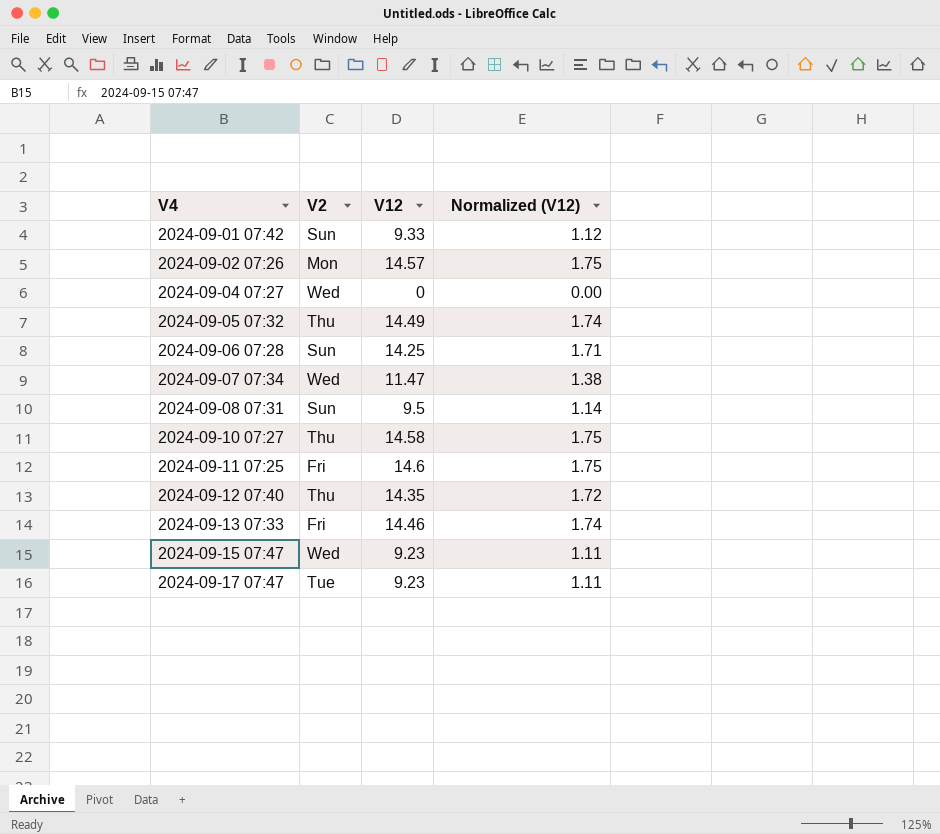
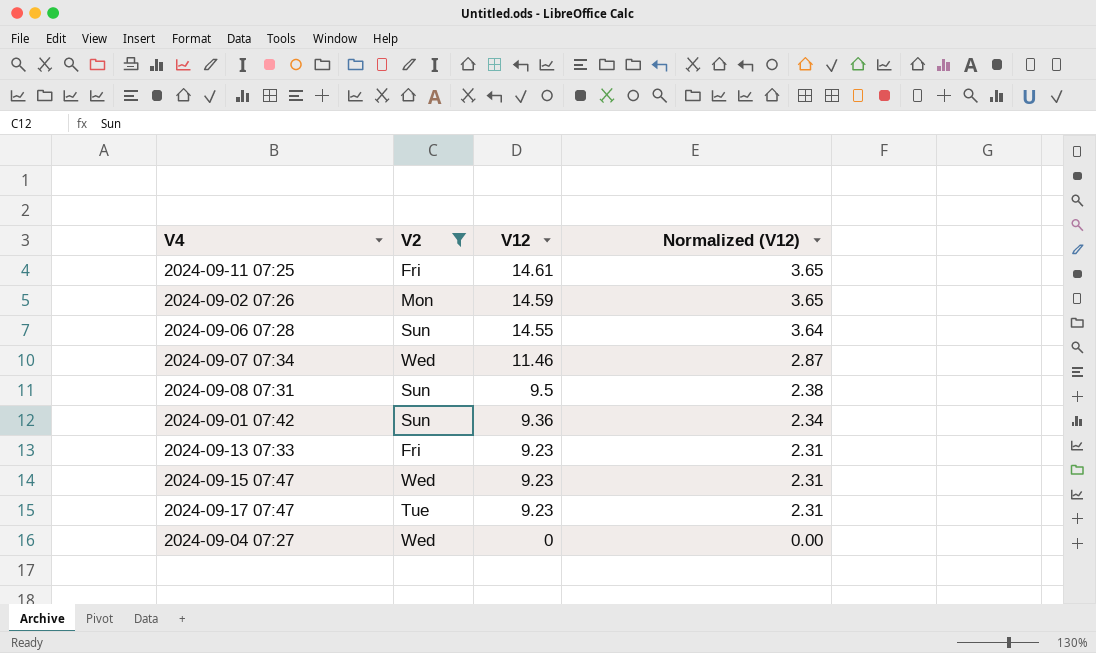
filter: none -> V2 != Thu
row order: V4 ascending -> V12 descending
column Normalized (V12) | formula: [V12] * 0.12 -> [V12] * 0.25
2024-09-11 07:25 | V12: 14.6 -> 14.61
2024-09-02 07:26 | V12: 14.57 -> 14.59
2024-09-06 07:28 | V12: 14.25 -> 14.55
2024-09-07 07:34 | V12: 11.47 -> 11.46
2024-09-01 07:42 | V12: 9.33 -> 9.36
2024-09-13 07:33 | V12: 14.46 -> 9.23

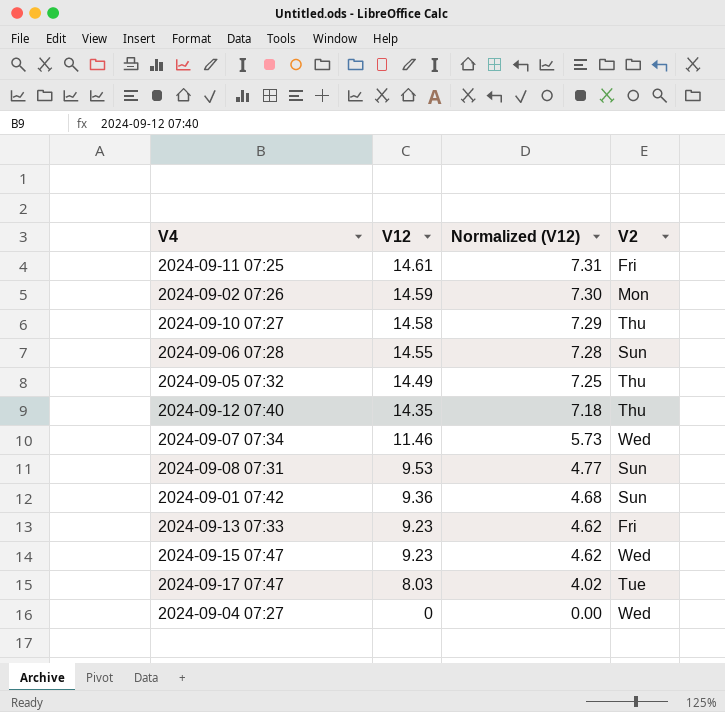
filter: V2 != Thu -> none
column Normalized (V12) | formula: [V12] * 0.25 -> [V12] * 0.5
column V2 | position: 2 -> 4
2024-09-08 07:31 | V12: 9.5 -> 9.53
2024-09-17 07:47 | V12: 9.23 -> 8.03

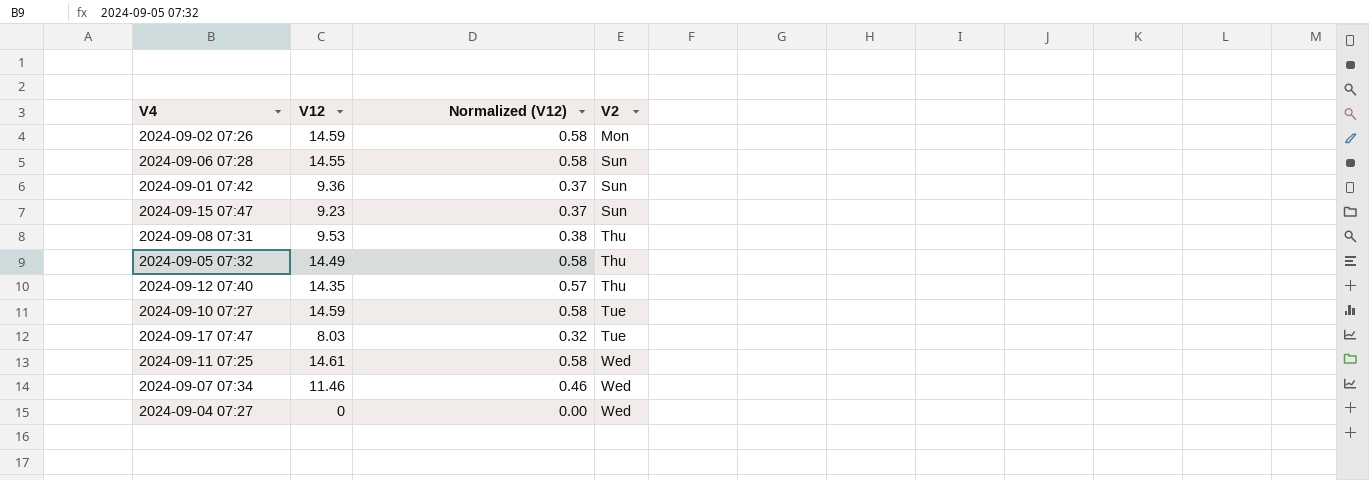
row order: V12 descending -> V2 ascending
column Normalized (V12) | formula: [V12] * 0.5 -> [V12] * 0.04
row 2024-09-13 07:33: 9.23 | 4.62 | Fri -> none
2024-09-15 07:47 | V2: Wed -> Sun
2024-09-08 07:31 | V2: Sun -> Thu
2024-09-10 07:27 | V12: 14.58 -> 14.59
2024-09-10 07:27 | V2: Thu -> Tue
2024-09-11 07:25 | V2: Fri -> Wed

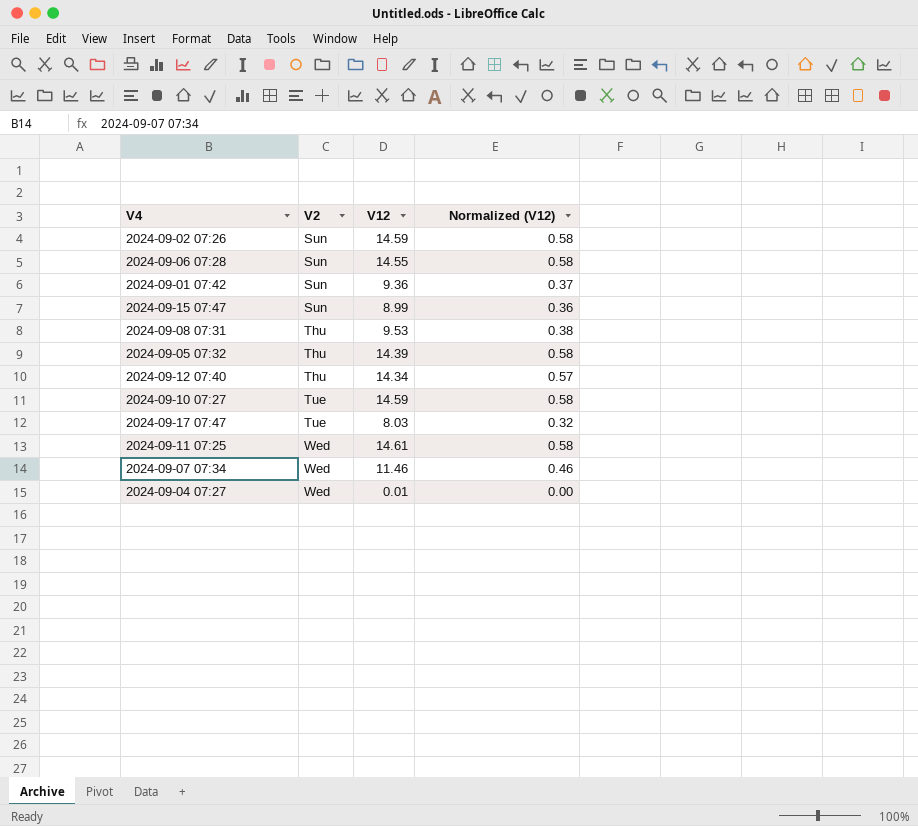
column V2 | position: 4 -> 2
2024-09-02 07:26 | V2: Mon -> Sun
2024-09-15 07:47 | V12: 9.23 -> 8.99
2024-09-15 07:47 | Normalized (V12): 0.37 -> 0.36
2024-09-05 07:32 | V12: 14.49 -> 14.39
2024-09-12 07:40 | V12: 14.35 -> 14.34
2024-09-04 07:27 | V12: 0 -> 0.01

